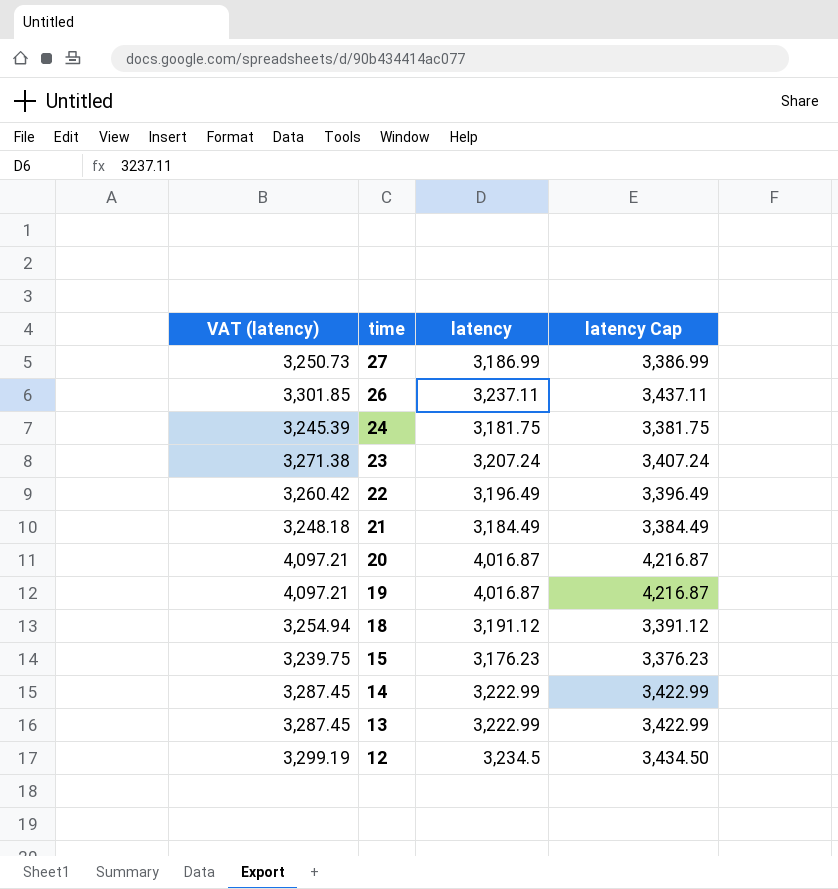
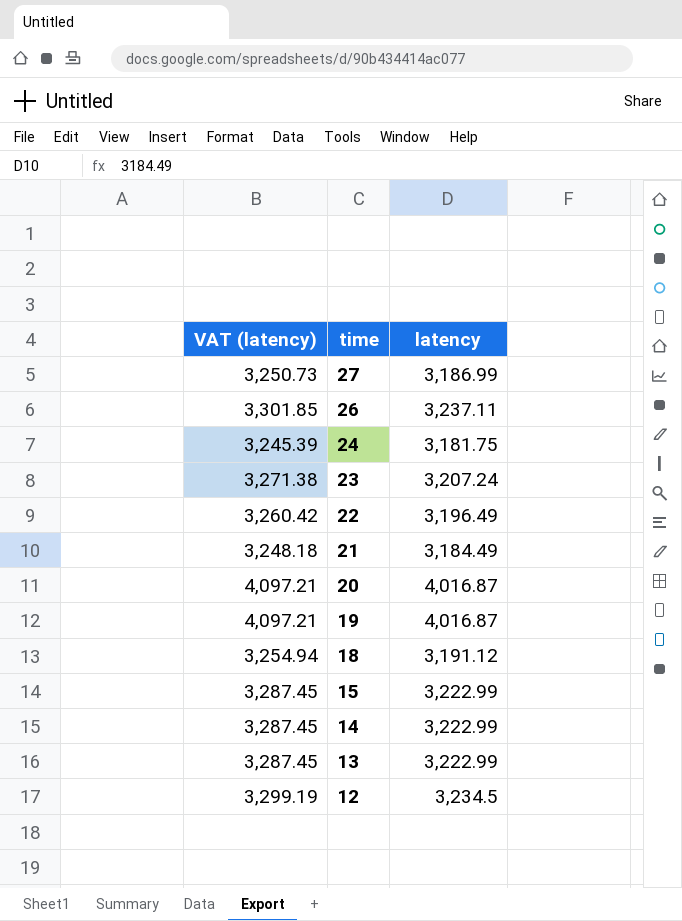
column latency Cap | formula: [latency] + 200 -> none
15 | VAT (latency): 3,239.75 -> 3,287.45
15 | latency: 3,176.23 -> 3,222.99

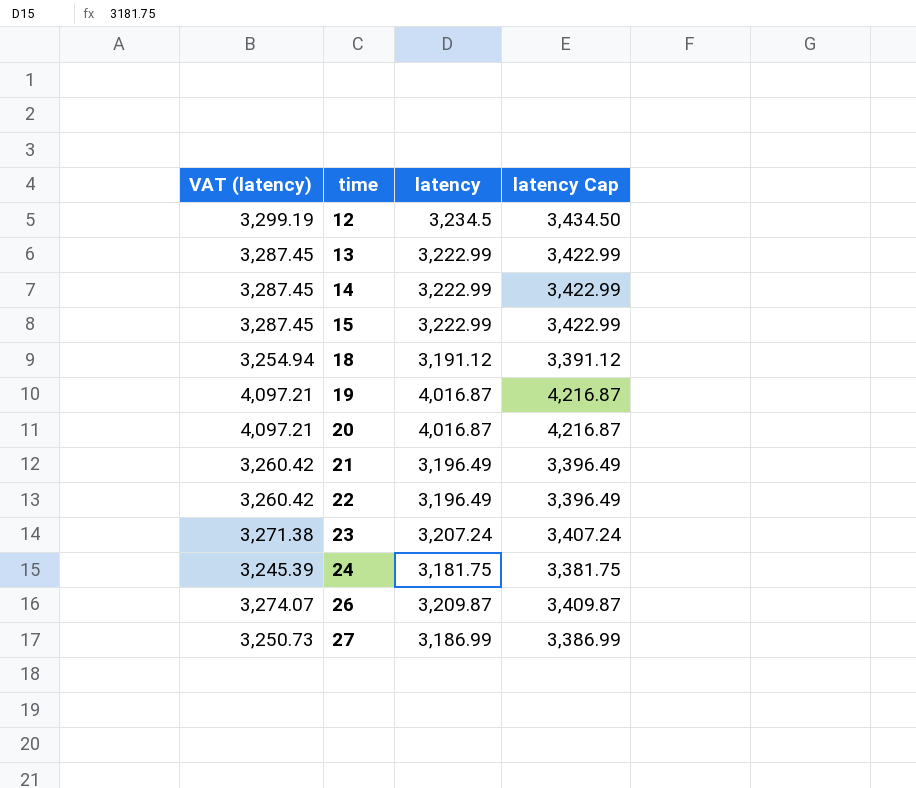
row order: time descending -> time ascending
column latency Cap | formula: none -> [latency] + 200
21 | VAT (latency): 3,248.18 -> 3,260.42
21 | latency: 3,184.49 -> 3,196.49
26 | VAT (latency): 3,301.85 -> 3,274.07
26 | latency: 3,237.11 -> 3,209.87

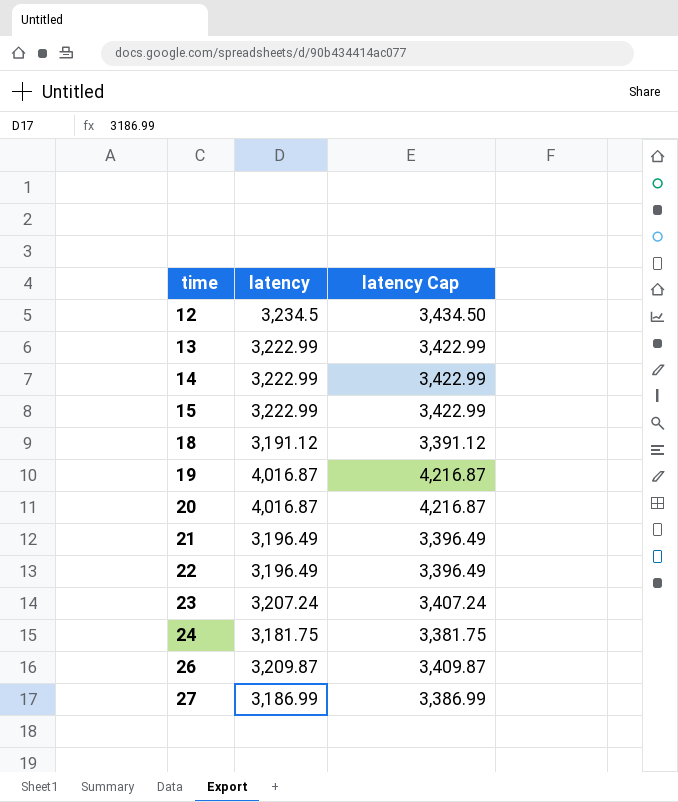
column VAT (latency) | formula: [latency] * 1.02 -> none

